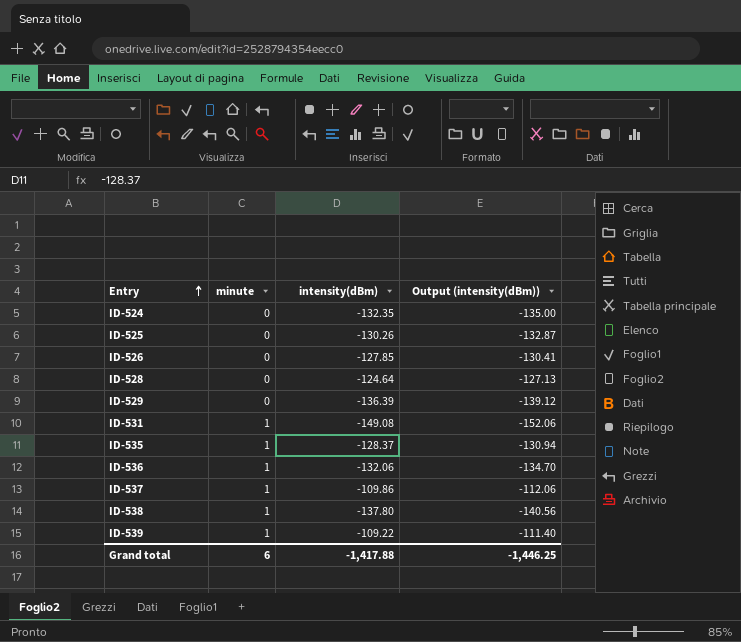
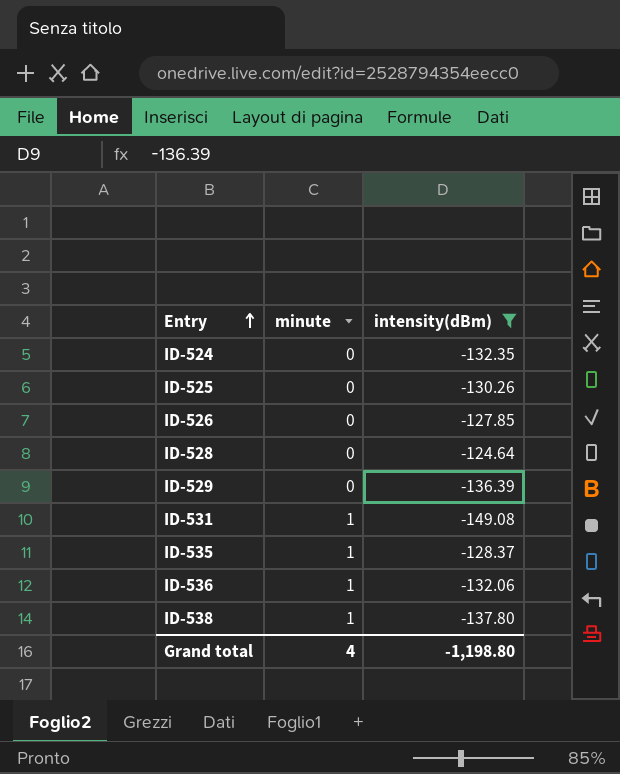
filter: none -> intensity(dBm) <= -124.64
column Output (intensity(dBm)) | formula: [intensity(dBm)] * 1.02 -> none
Grand total | minute: 6 -> 4
Grand total | intensity(dBm): -1,417.88 -> -1,198.80

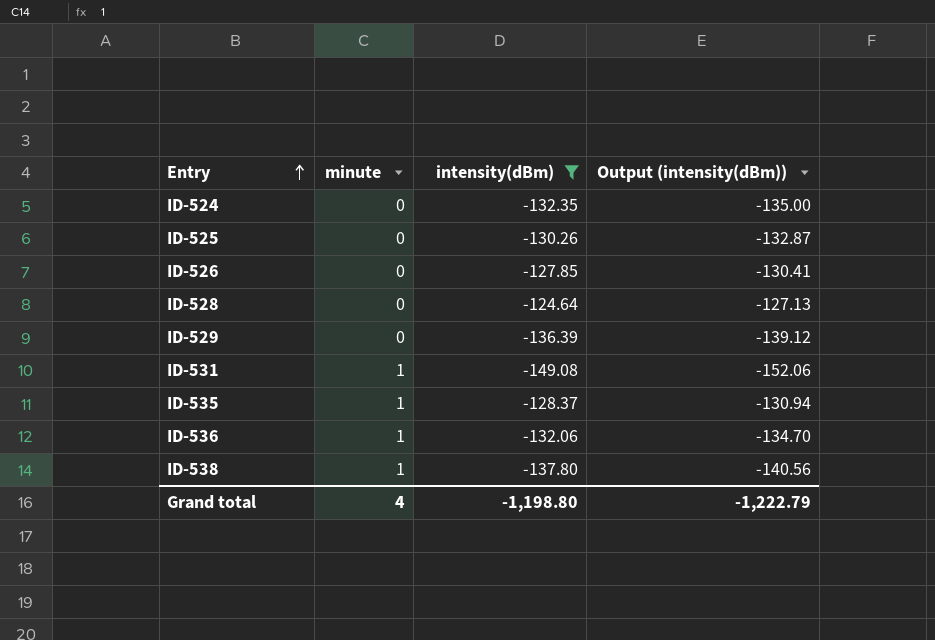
column Output (intensity(dBm)) | formula: none -> [intensity(dBm)] * 1.02

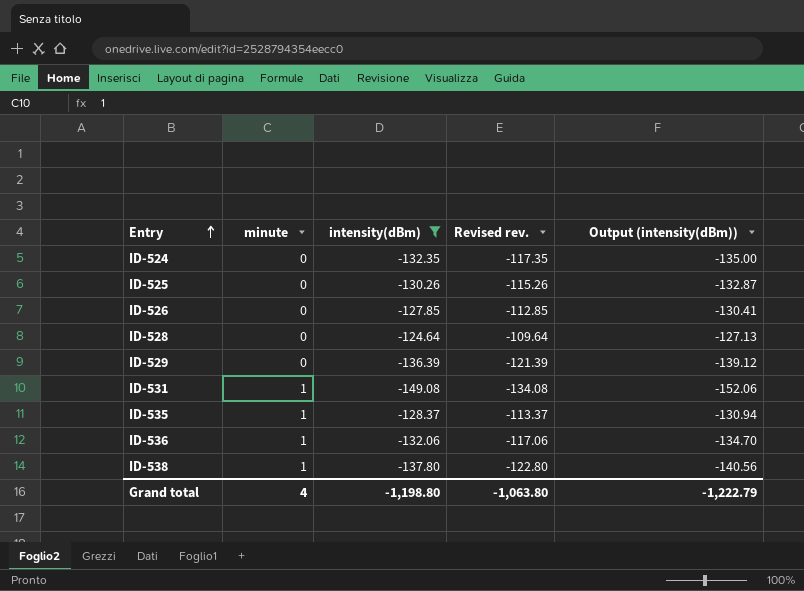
column Revised rev. | formula: none -> [intensity(dBm)] + 15

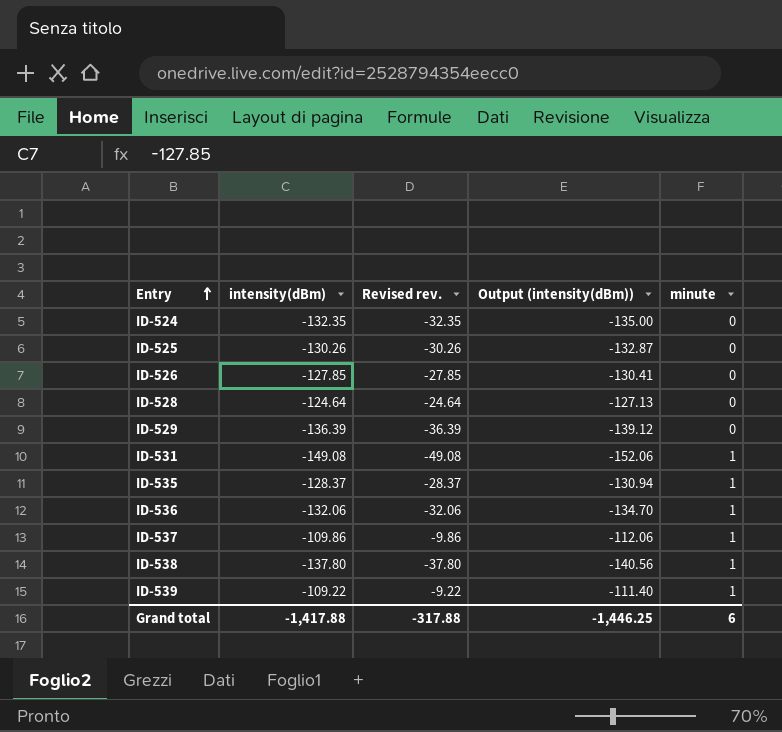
filter: intensity(dBm) <= -124.64 -> none
column Revised rev. | formula: [intensity(dBm)] + 15 -> [intensity(dBm)] + 100
column minute | position: 2 -> 5
Grand total | intensity(dBm): -1,198.80 -> -1,417.88
Grand total | Revised rev.: -1,063.80 -> -317.88
Grand total | Output (intensity(dBm)): -1,222.79 -> -1,446.25
Grand total | minute: 4 -> 6

